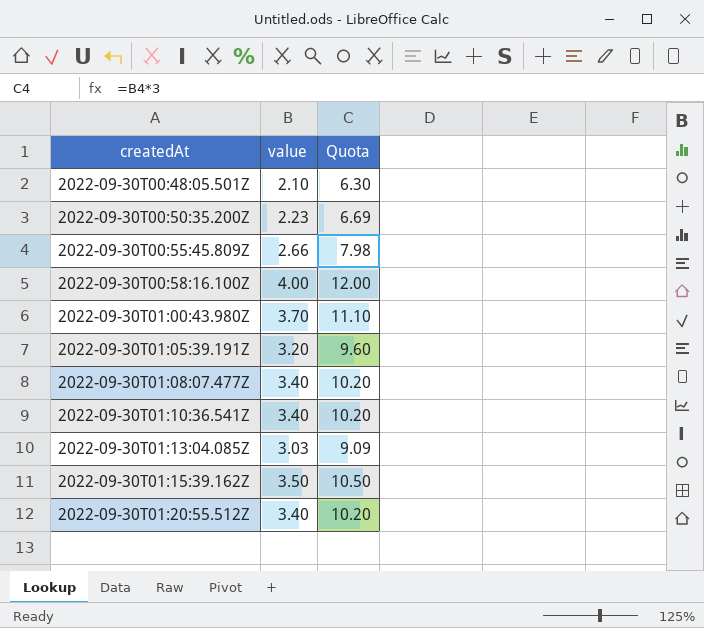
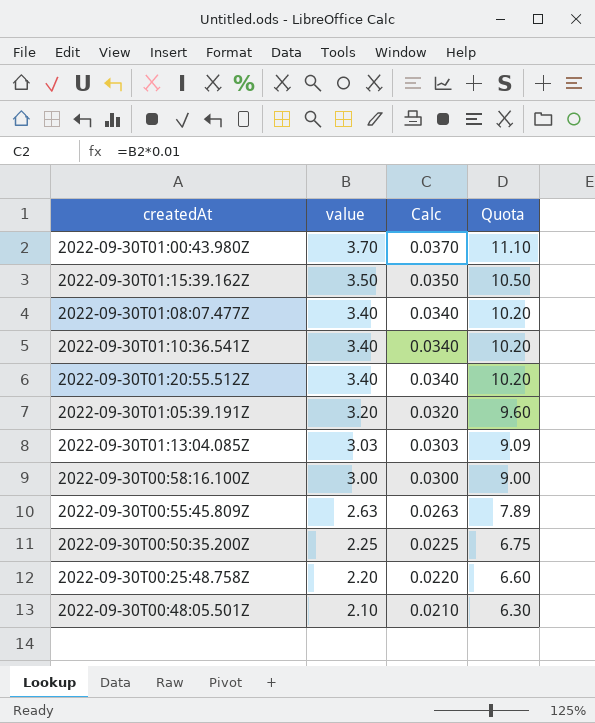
row order: createdAt ascending -> value descending
column Calc | formula: none -> [value] * 0.01
2022-09-30T00:58:16.100Z | value: 4.00 -> 3.00
2022-09-30T00:58:16.100Z | Quota: 12.00 -> 9.00
2022-09-30T00:55:45.809Z | value: 2.66 -> 2.63
2022-09-30T00:55:45.809Z | Quota: 7.98 -> 7.89
2022-09-30T00:50:35.200Z | value: 2.23 -> 2.25
2022-09-30T00:50:35.200Z | Quota: 6.69 -> 6.75
row 2022-09-30T00:25:48.758Z: none -> 2.20 | 0.0220 | 6.60

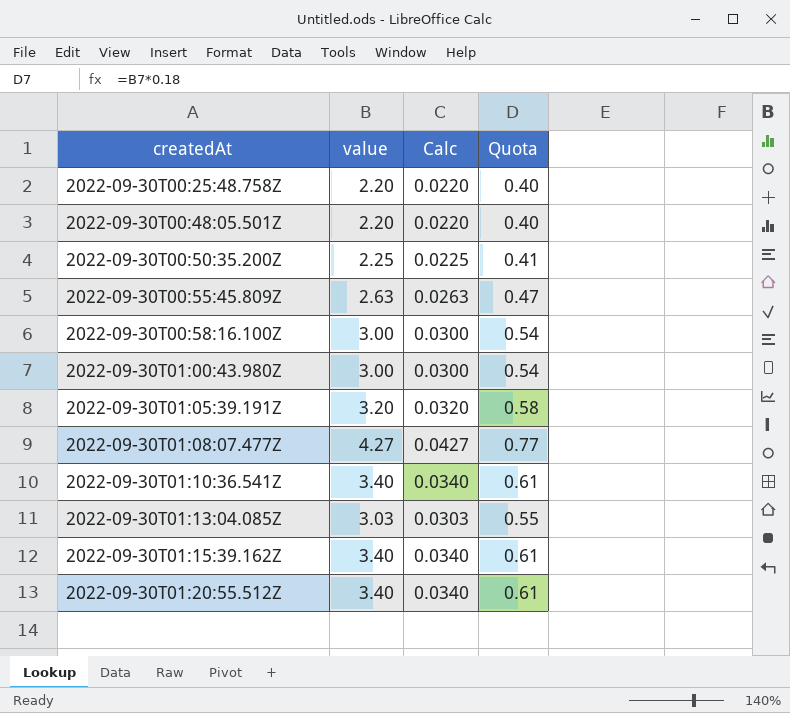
row order: value descending -> createdAt ascending
column Quota | formula: [value] * 3 -> [value] * 0.18
2022-09-30T00:48:05.501Z | value: 2.10 -> 2.20
2022-09-30T00:48:05.501Z | Calc: 0.0210 -> 0.0220
2022-09-30T01:00:43.980Z | value: 3.70 -> 3.00
2022-09-30T01:00:43.980Z | Calc: 0.0370 -> 0.0300
2022-09-30T01:08:07.477Z | value: 3.40 -> 4.27
2022-09-30T01:08:07.477Z | Calc: 0.0340 -> 0.0427
2022-09-30T01:15:39.162Z | value: 3.50 -> 3.40
2022-09-30T01:15:39.162Z | Calc: 0.0350 -> 0.0340

